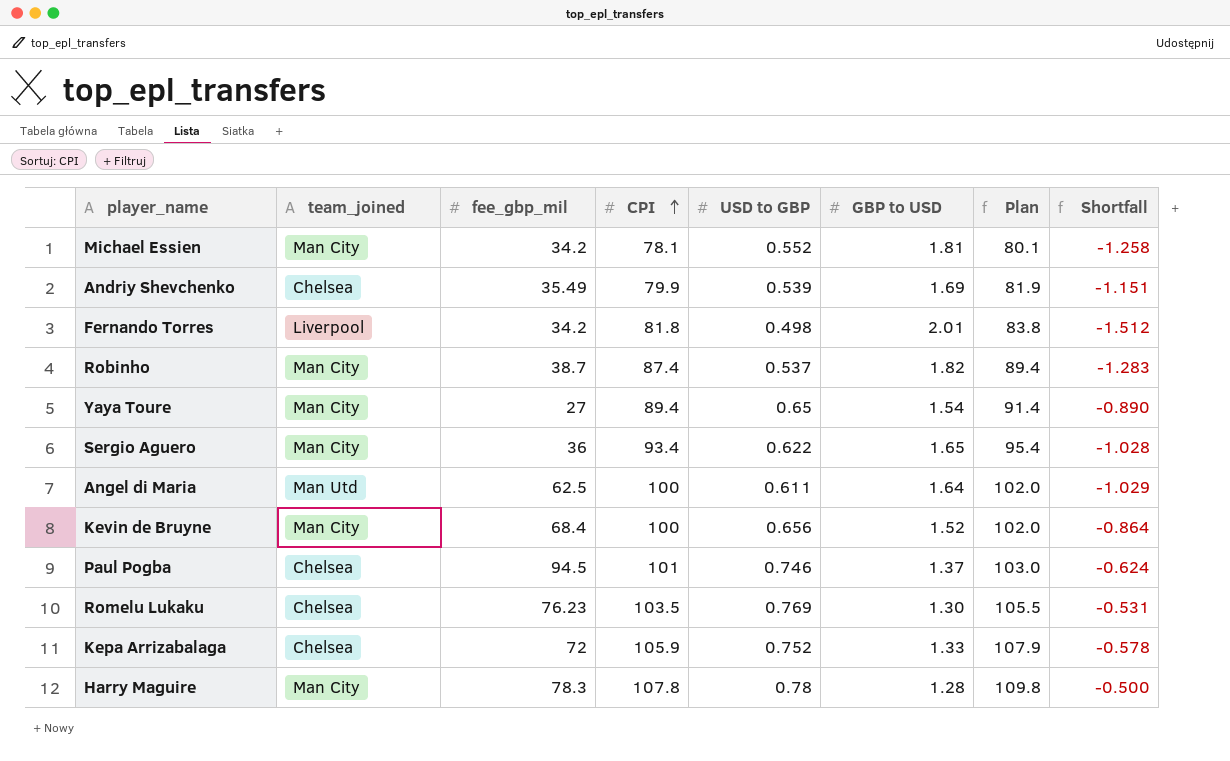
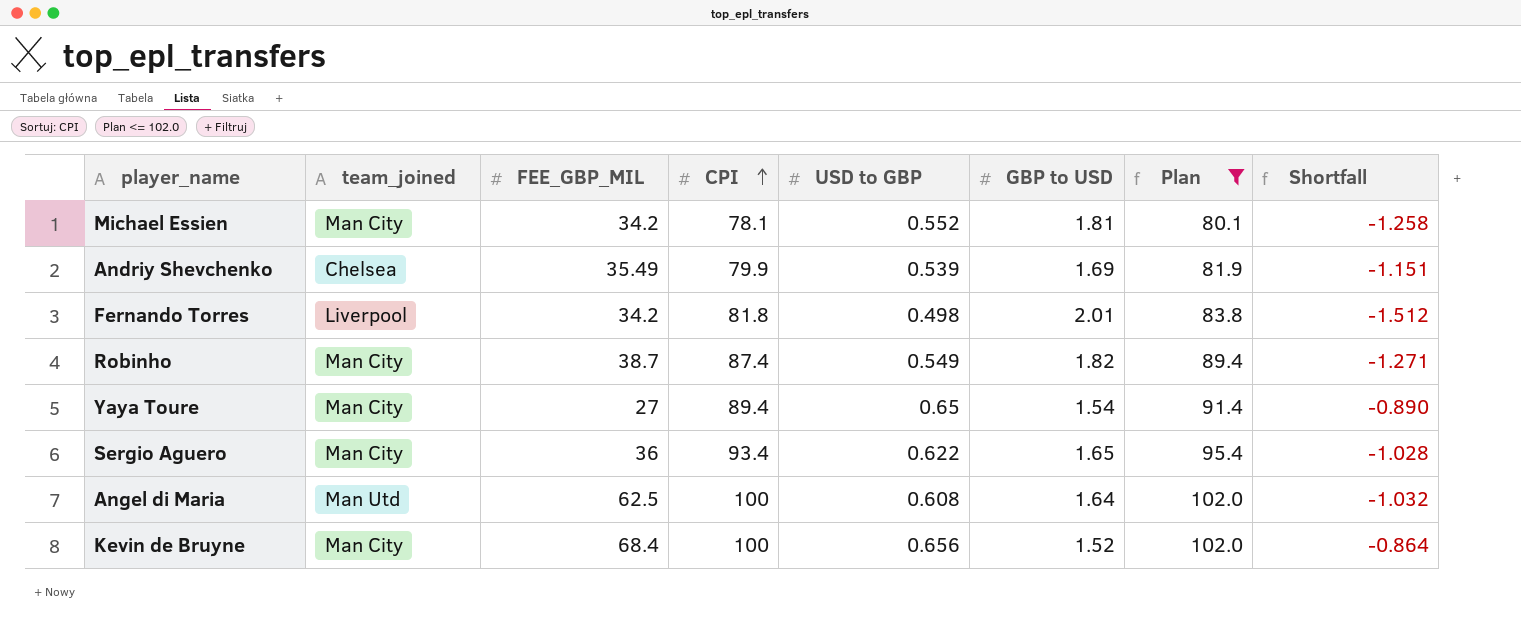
filter: none -> Plan <= 102.0
column name: fee_gbp_mil -> FEE_GBP_MIL
Robinho | USD to GBP: 0.537 -> 0.549
Robinho | Shortfall: -1.283 -> -1.271
Angel di Maria | USD to GBP: 0.611 -> 0.608
Angel di Maria | Shortfall: -1.029 -> -1.032

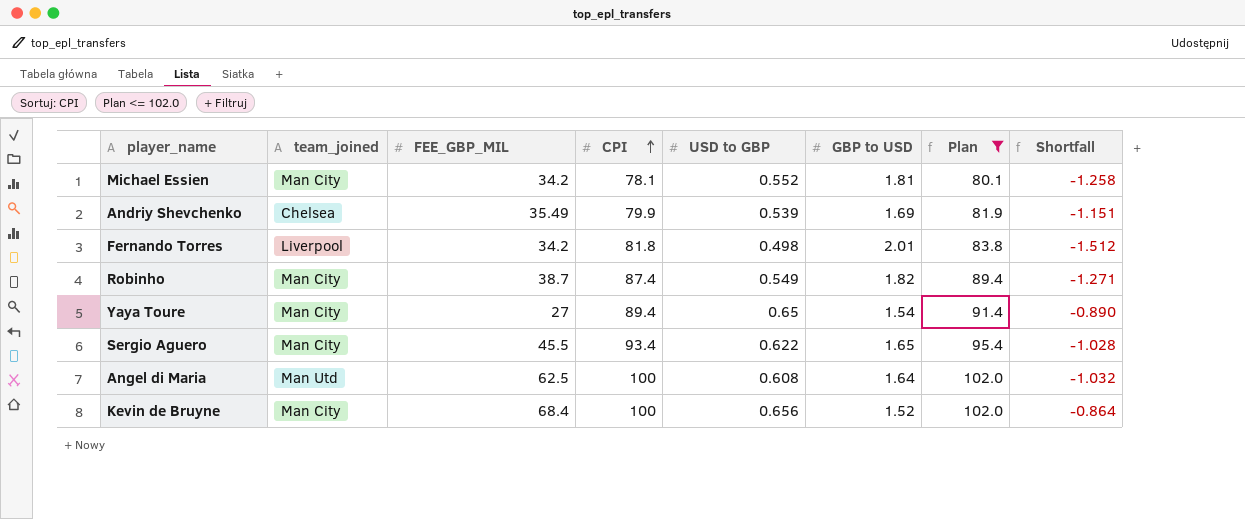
Sergio Aguero | FEE_GBP_MIL: 36 -> 45.5

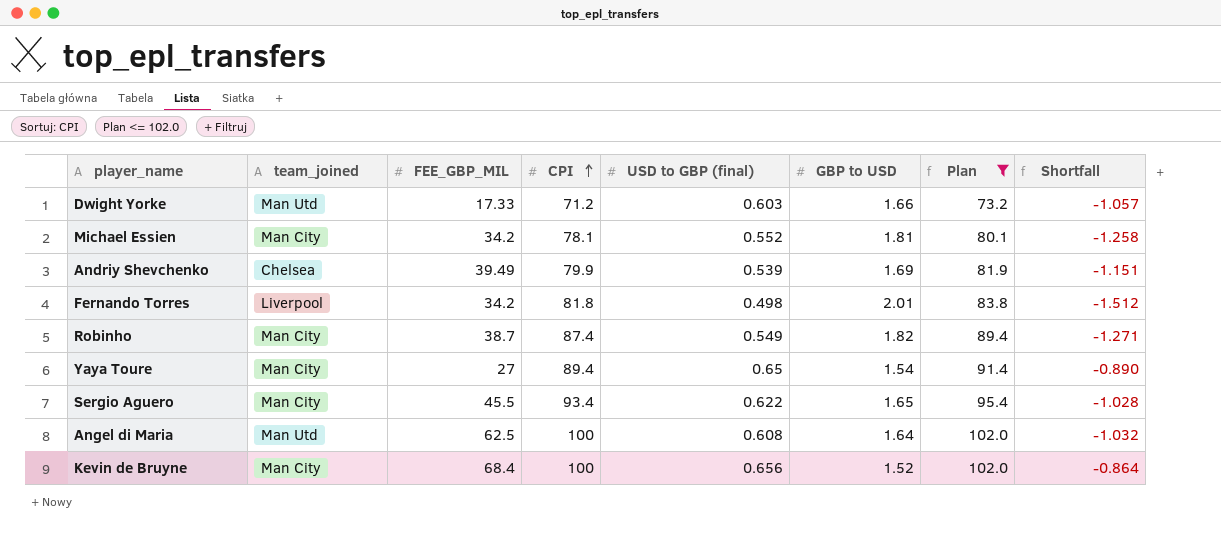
column name: USD to GBP -> USD to GBP (final)
row Dwight Yorke: none -> Man Utd | 17.33 | 71.2 | 0.603 | 1.66 | 73.2 | -1.057
Andriy Shevchenko | FEE_GBP_MIL: 35.49 -> 39.49

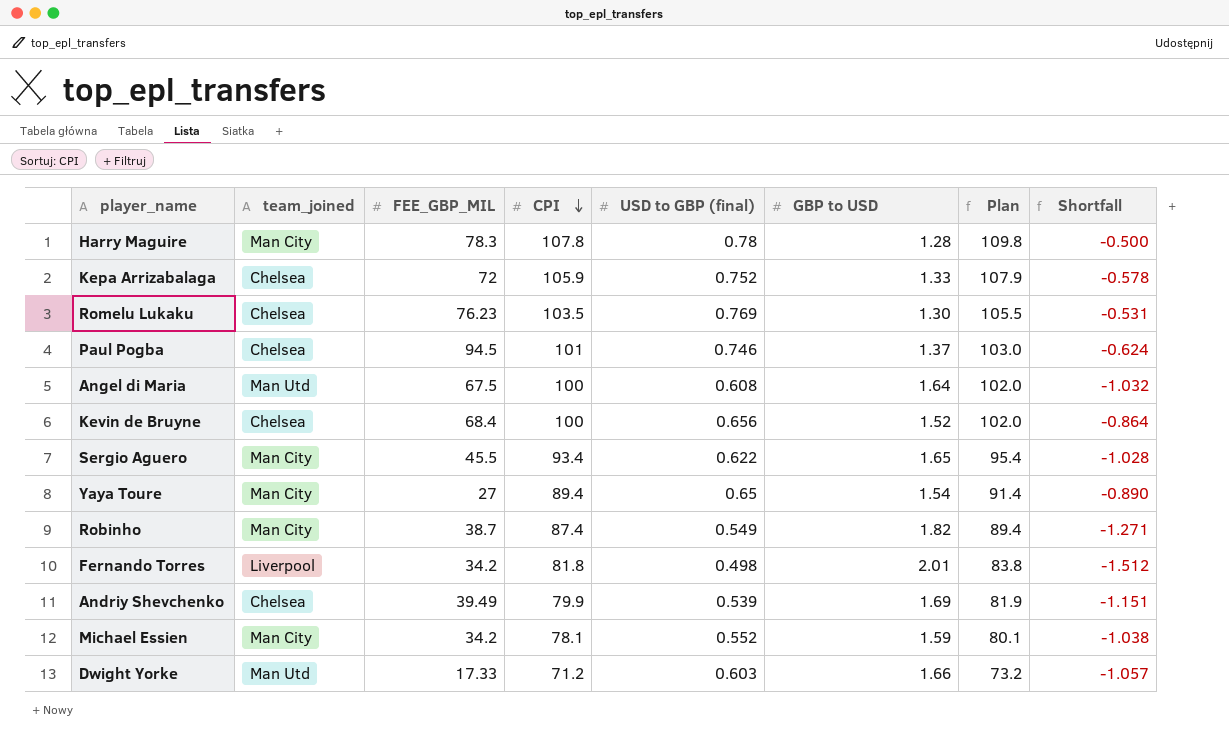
filter: Plan <= 102.0 -> none
row order: CPI ascending -> CPI descending
Angel di Maria | FEE_GBP_MIL: 62.5 -> 67.5
Kevin de Bruyne | team_joined: Man City -> Chelsea
Michael Essien | GBP to USD: 1.81 -> 1.59
Michael Essien | Shortfall: -1.258 -> -1.038

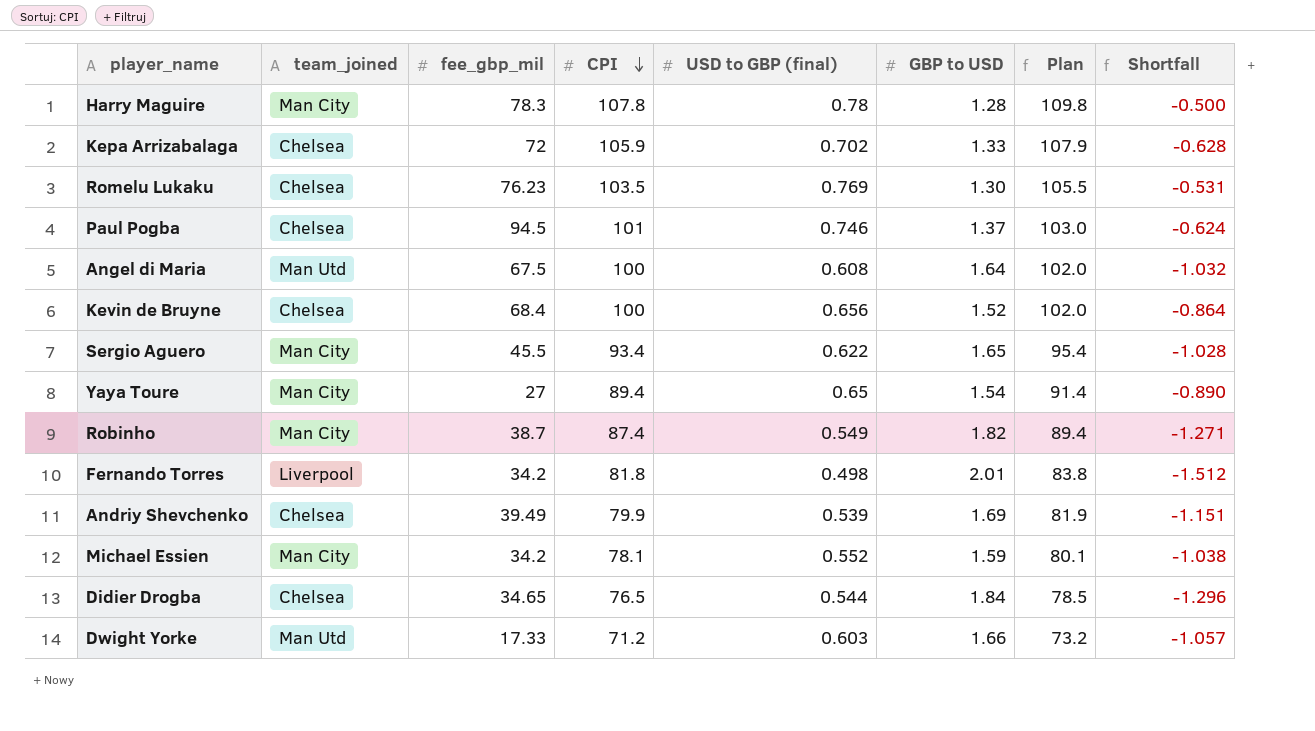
column name: FEE_GBP_MIL -> fee_gbp_mil
Kepa Arrizabalaga | USD to GBP (final): 0.752 -> 0.702
Kepa Arrizabalaga | Shortfall: -0.578 -> -0.628
row Didier Drogba: none -> Chelsea | 34.65 | 76.5 | 0.544 | 1.84 | 78.5 | -1.296

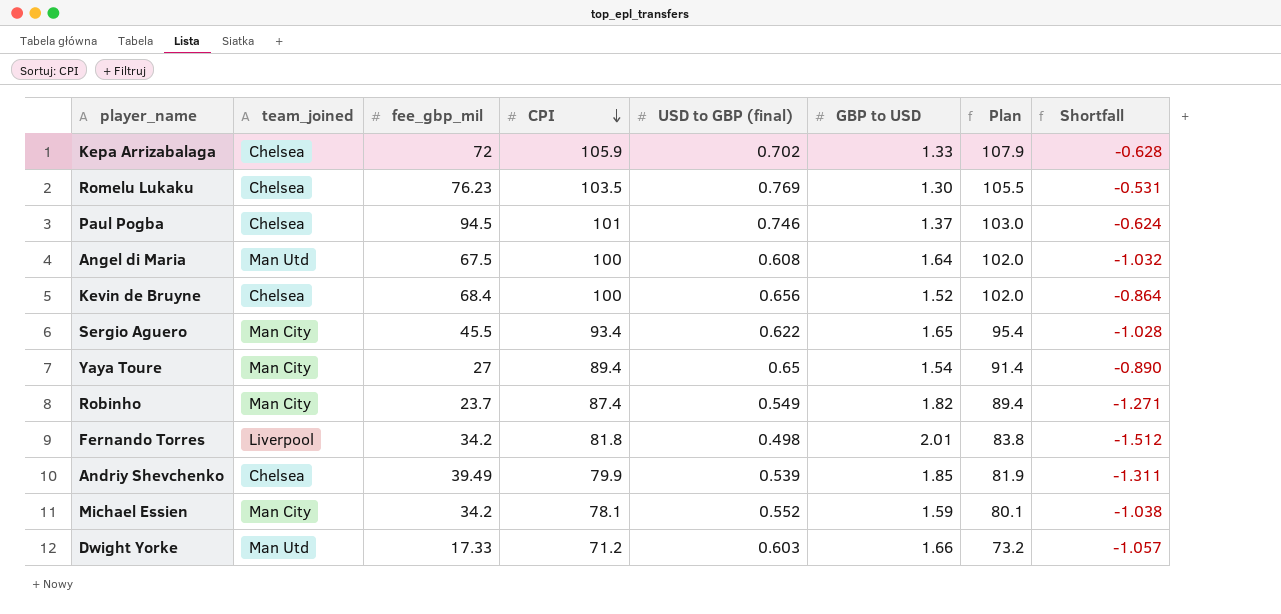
row Harry Maguire: Man City | 78.3 | 107.8 | 0.78 | 1.28 | 109.8 | -0.500 -> none
row Didier Drogba: Chelsea | 34.65 | 76.5 | 0.544 | 1.84 | 78.5 | -1.296 -> none
Robinho | fee_gbp_mil: 38.7 -> 23.7
Andriy Shevchenko | GBP to USD: 1.69 -> 1.85
Andriy Shevchenko | Shortfall: -1.151 -> -1.311

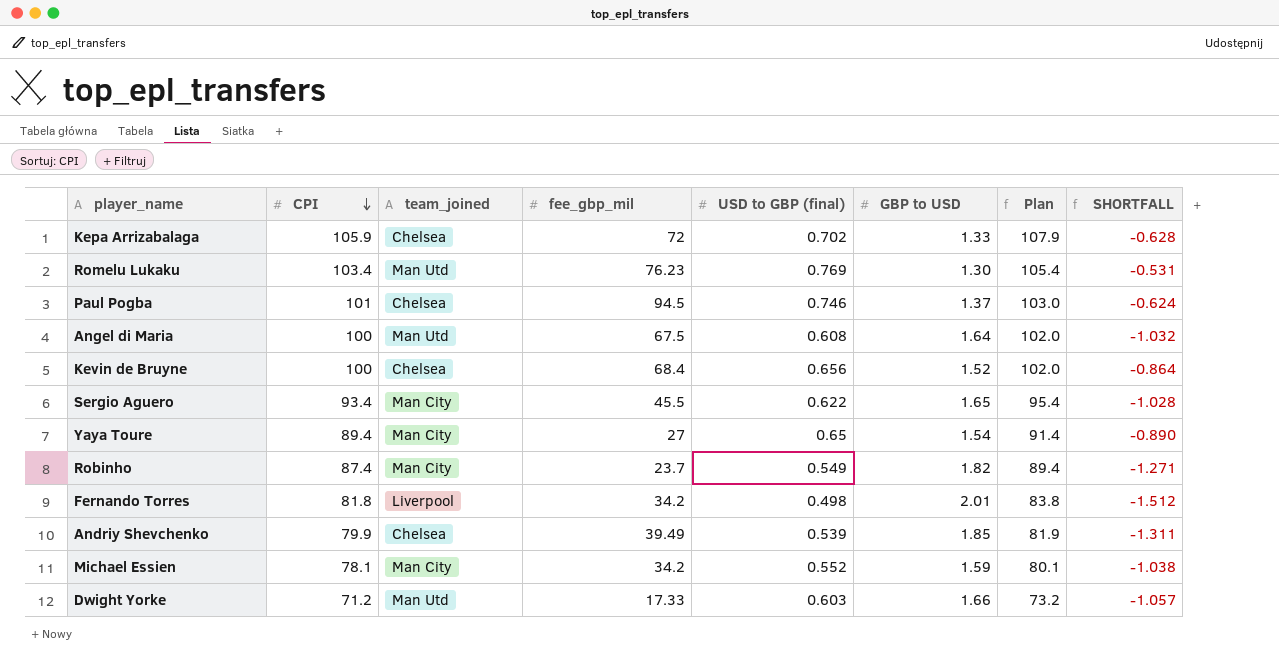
column CPI | position: 4 -> 2
column name: Shortfall -> SHORTFALL
Romelu Lukaku | CPI: 103.5 -> 103.4
Romelu Lukaku | team_joined: Chelsea -> Man Utd
Romelu Lukaku | Plan: 105.5 -> 105.4

